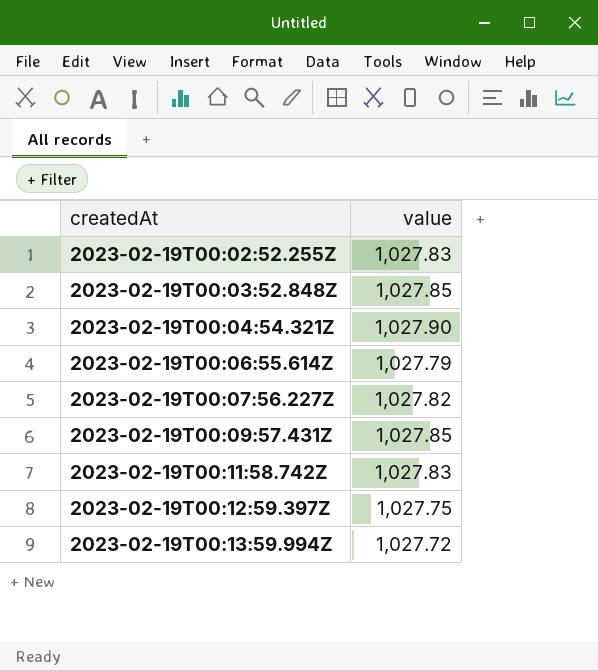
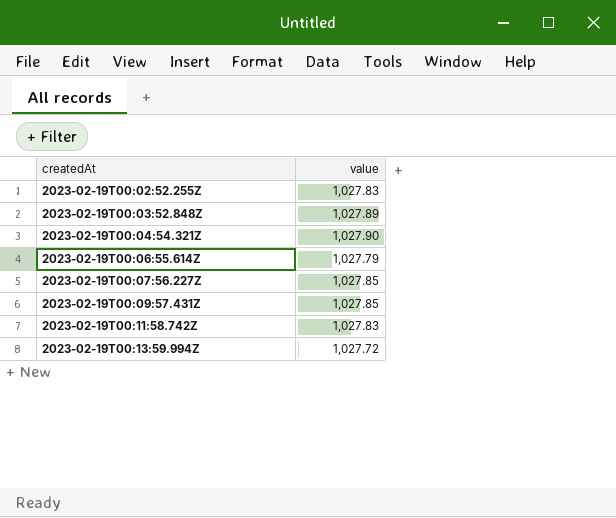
row 2023-02-19T00:12:59.397Z: 1,027.75 -> none
2023-02-19T00:03:52.848Z | value: 1,027.85 -> 1,027.89
2023-02-19T00:07:56.227Z | value: 1,027.82 -> 1,027.85

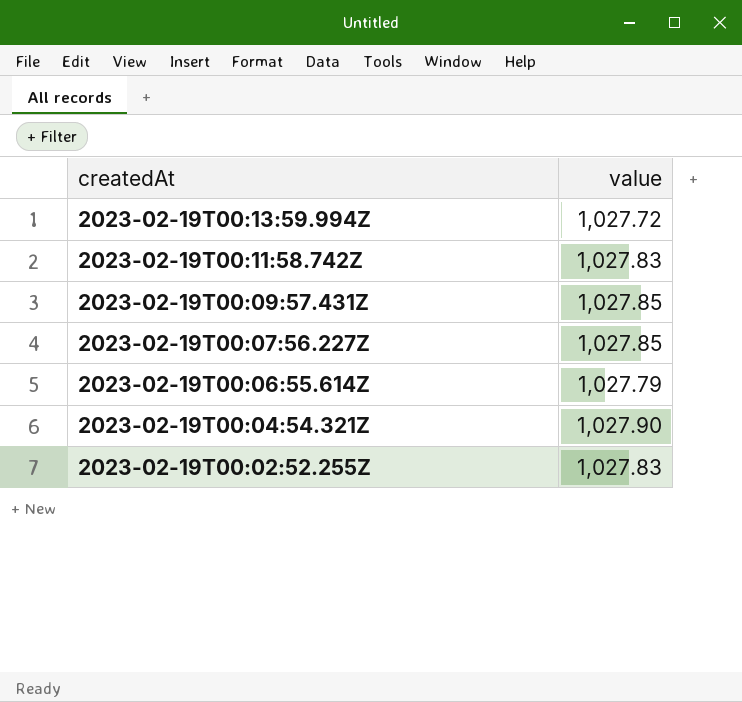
row order: createdAt ascending -> createdAt descending
row 2023-02-19T00:03:52.848Z: 1,027.89 -> none

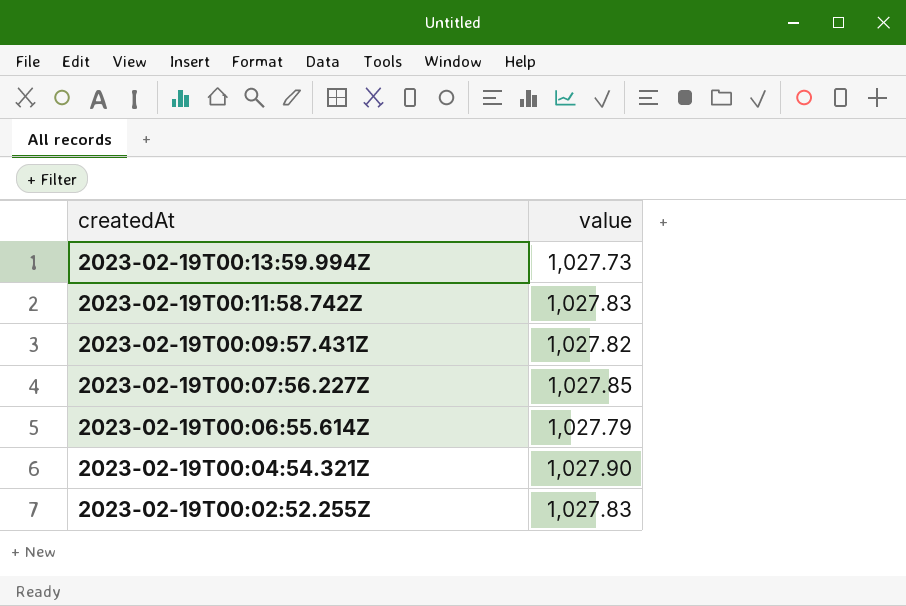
2023-02-19T00:13:59.994Z | value: 1,027.72 -> 1,027.73
2023-02-19T00:09:57.431Z | value: 1,027.85 -> 1,027.82

